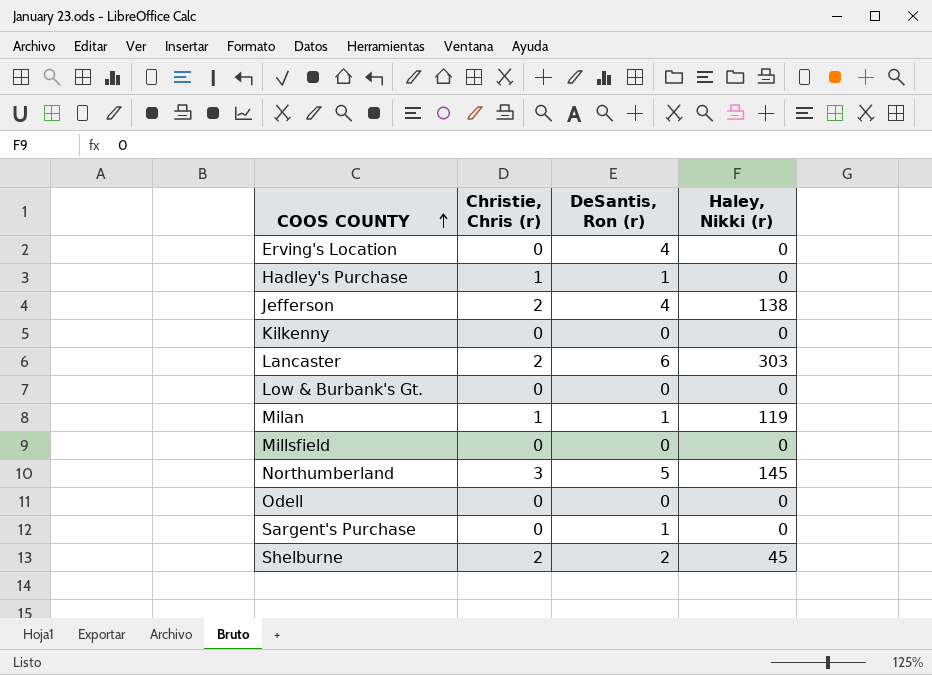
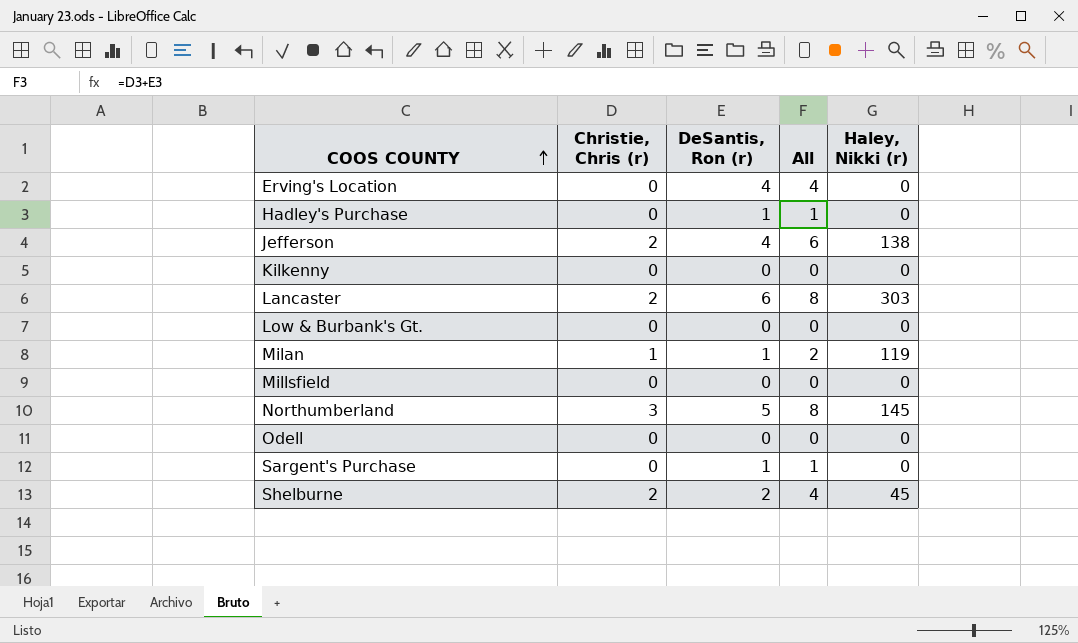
column All | formula: none -> [Christie, Chris (r)] + [DeSantis, Ron (r)]
Hadley's Purchase | Christie, Chris (r): 1 -> 0

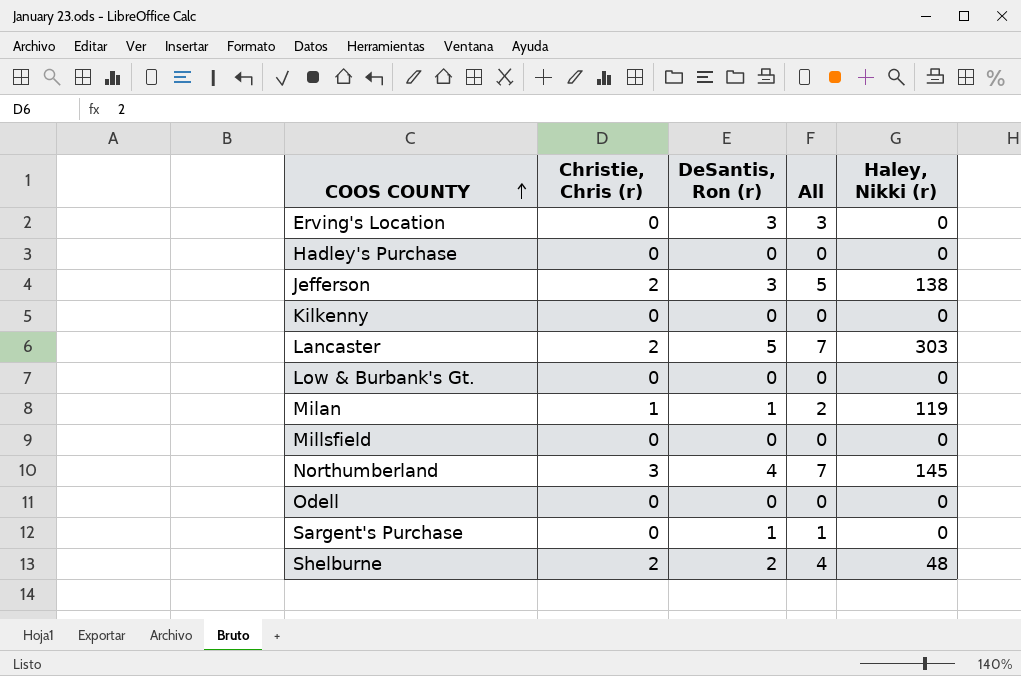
Erving's Location | DeSantis, Ron (r): 4 -> 3
Erving's Location | All: 4 -> 3
Hadley's Purchase | DeSantis, Ron (r): 1 -> 0
Hadley's Purchase | All: 1 -> 0
Jefferson | DeSantis, Ron (r): 4 -> 3
Jefferson | All: 6 -> 5
Lancaster | DeSantis, Ron (r): 6 -> 5
Lancaster | All: 8 -> 7
Northumberland | DeSantis, Ron (r): 5 -> 4
Northumberland | All: 8 -> 7
Shelburne | Haley, Nikki (r): 45 -> 48

